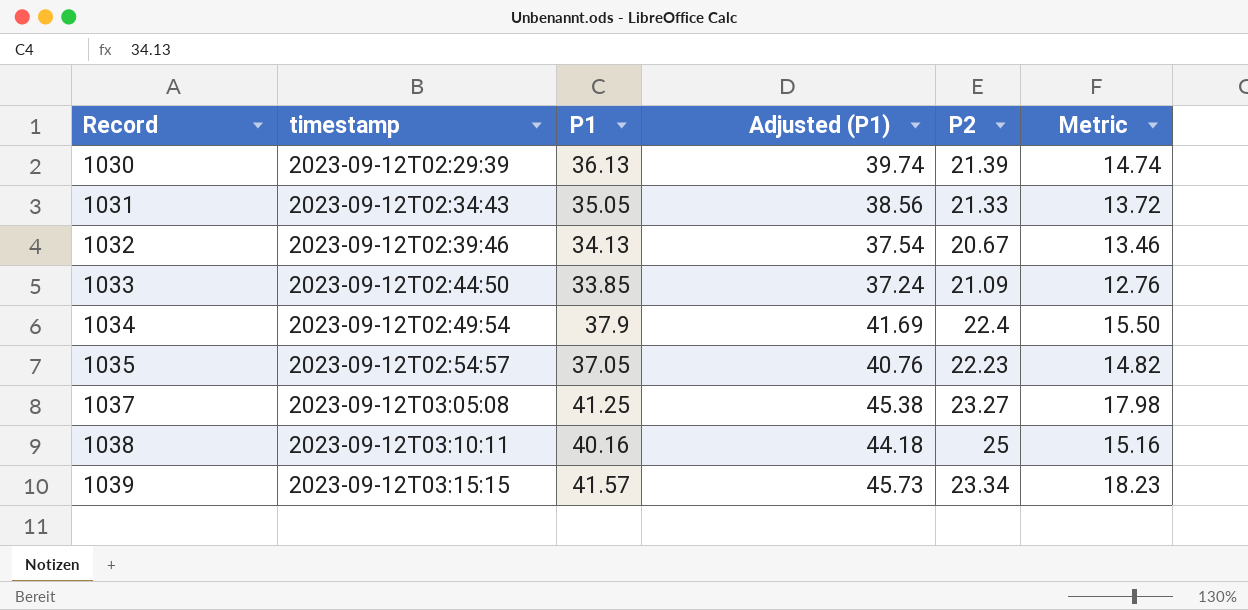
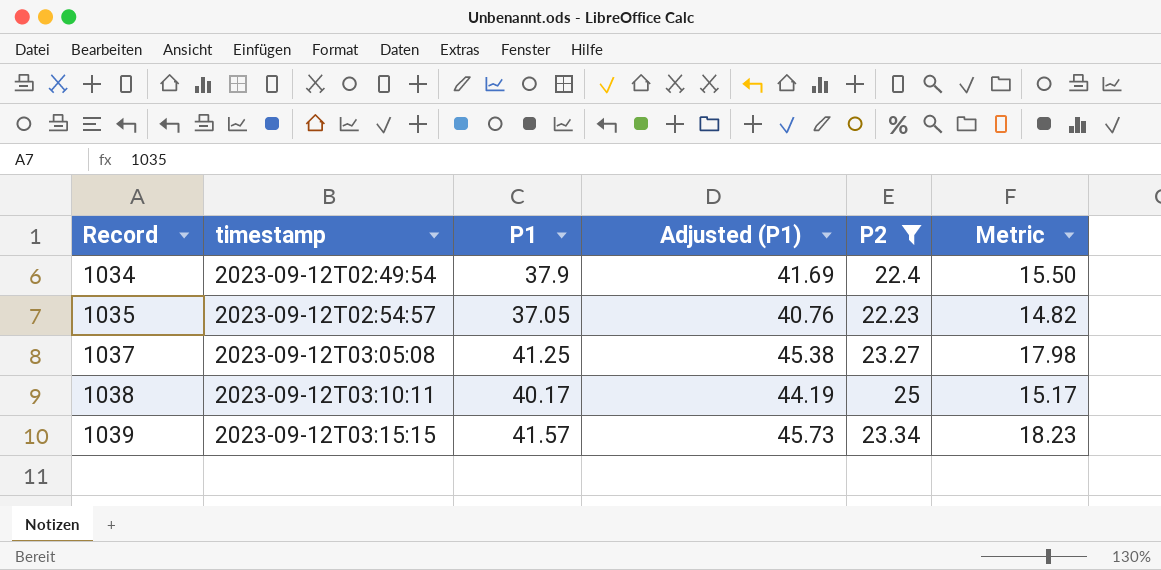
filter: none -> P2 >= 22.23
1038 | P1: 40.16 -> 40.17
1038 | Adjusted (P1): 44.18 -> 44.19
1038 | Metric: 15.16 -> 15.17

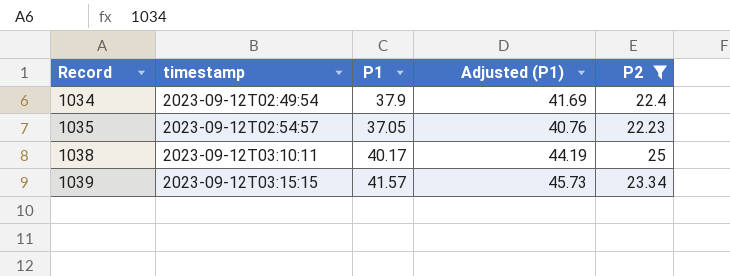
column Metric | formula: [P1] - [P2] -> none
row 1037: 2023-09-12T03:05:08 | 41.25 | 45.38 | 23.27 | 17.98 -> none

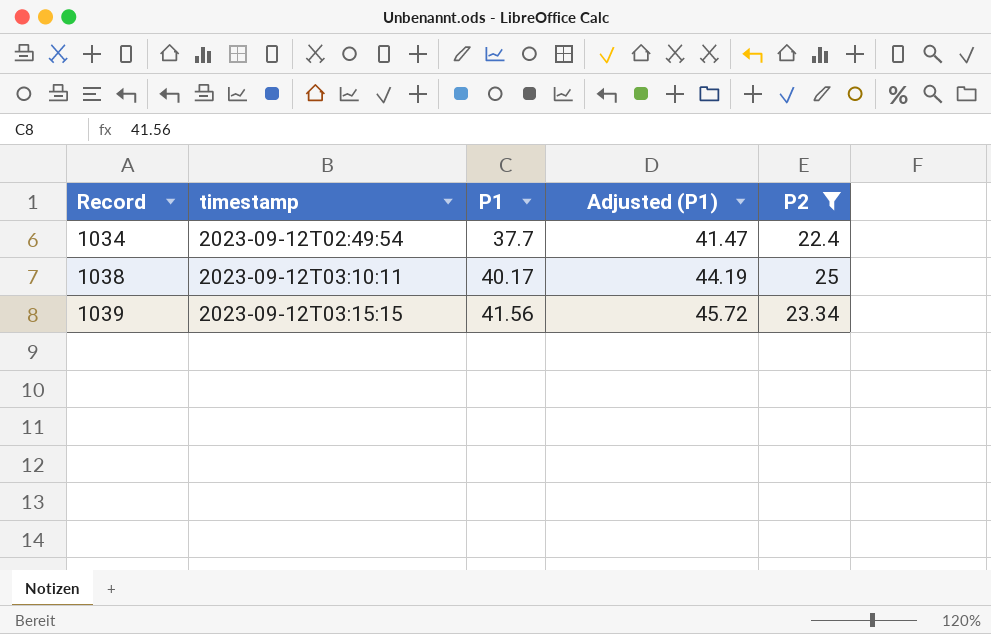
row 1035: 2023-09-12T02:54:57 | 37.05 | 40.76 | 22.23 -> none
1034 | P1: 37.9 -> 37.7
1034 | Adjusted (P1): 41.69 -> 41.47
1039 | P1: 41.57 -> 41.56
1039 | Adjusted (P1): 45.73 -> 45.72

